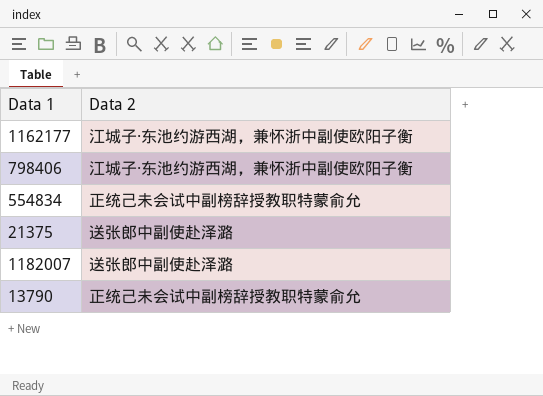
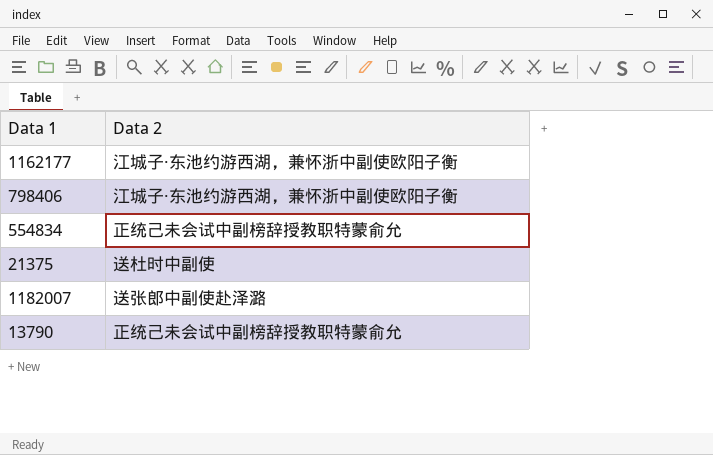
21375 | Data 2: 送张郎中副使赴泽潞 -> 送杜时中副使

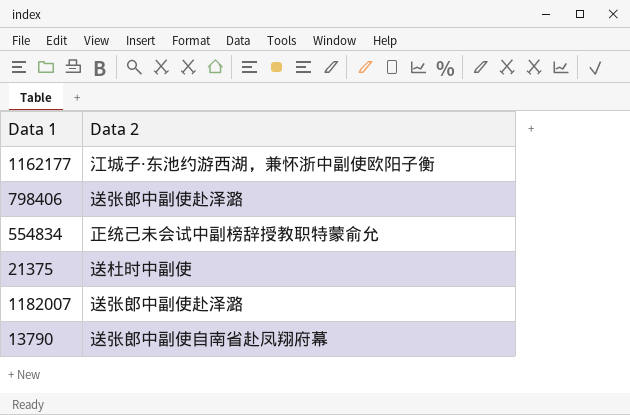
798406 | Data 2: 江城子·东池约游西湖，兼怀浙中副使欧阳子衡 -> 送张郎中副使赴泽潞
13790 | Data 2: 正统己未会试中副榜辞授教职特蒙俞允 -> 送张郎中副使自南省赴凤翔府幕

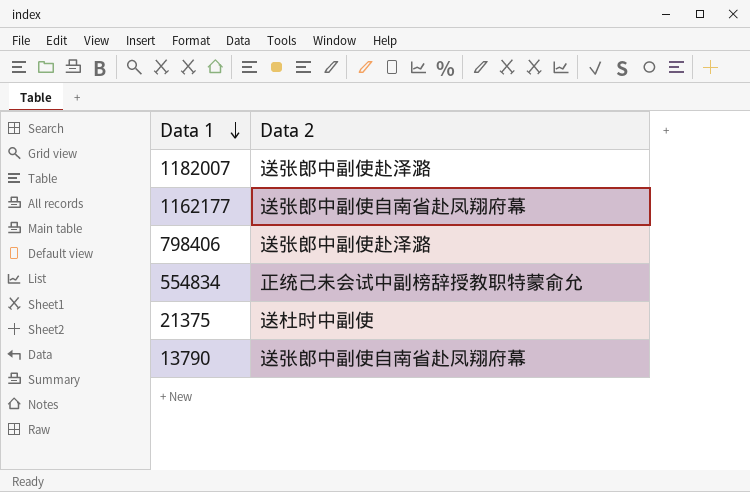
row order: none -> Data 1 descending
1162177 | Data 2: 江城子·东池约游西湖，兼怀浙中副使欧阳子衡 -> 送张郎中副使自南省赴凤翔府幕

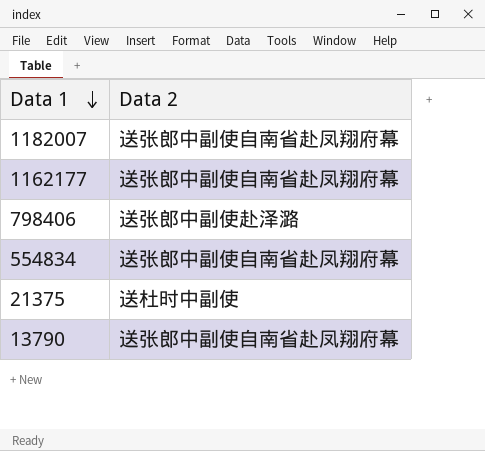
1182007 | Data 2: 送张郎中副使赴泽潞 -> 送张郎中副使自南省赴凤翔府幕
554834 | Data 2: 正统己未会试中副榜辞授教职特蒙俞允 -> 送张郎中副使自南省赴凤翔府幕

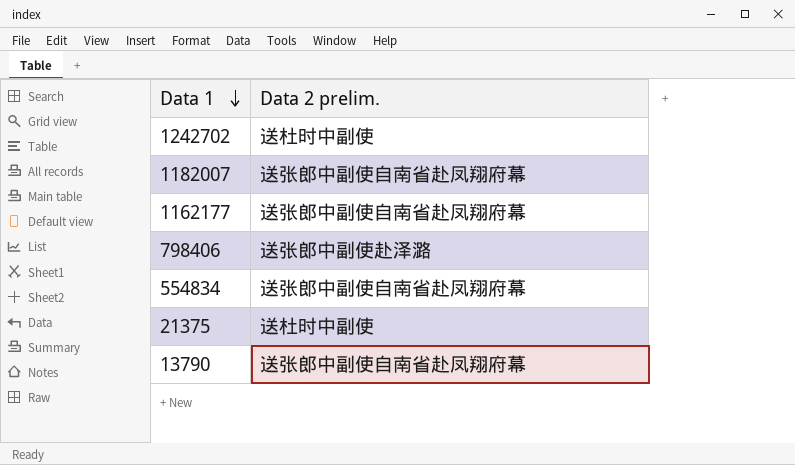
column name: Data 2 -> Data 2 prelim.
row 1242702: none -> 送杜时中副使

